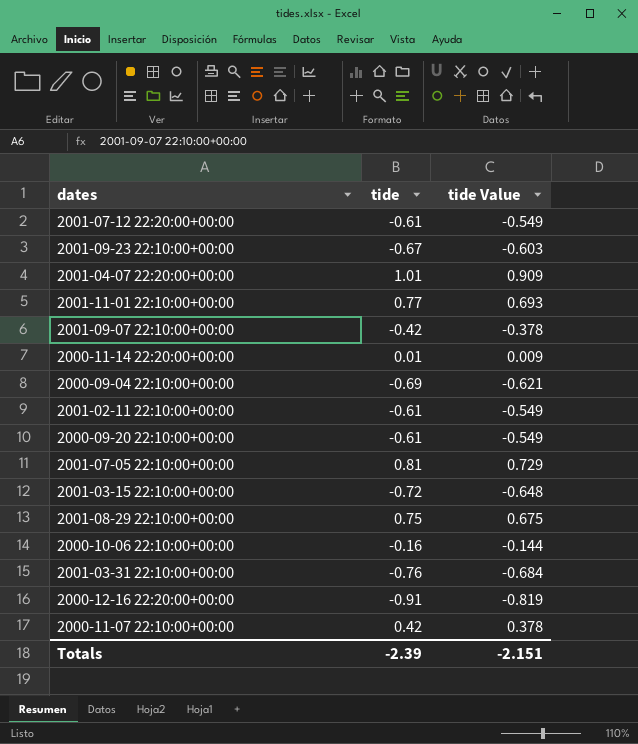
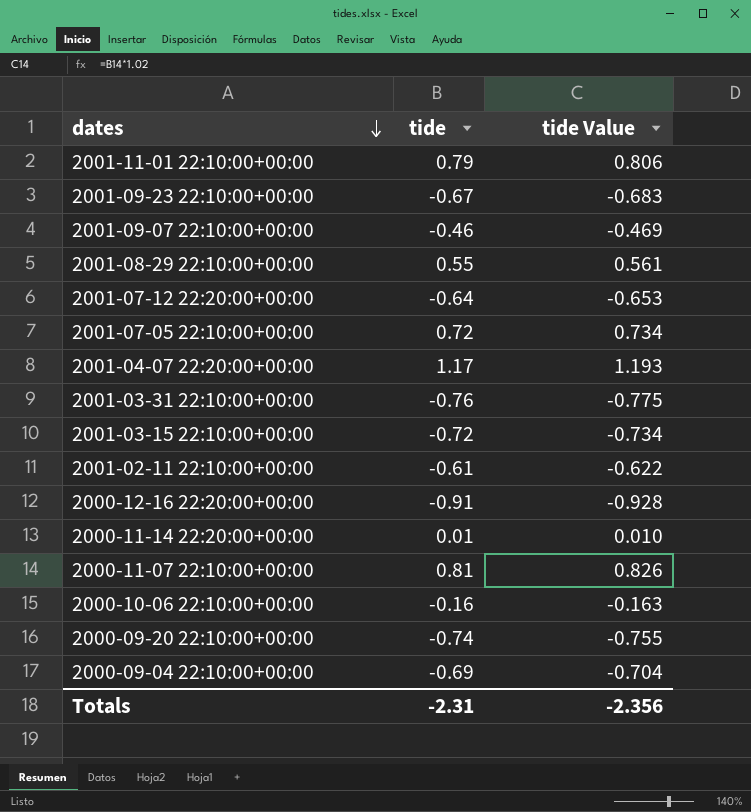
row order: none -> dates descending
column tide Value | formula: [tide] * 0.9 -> [tide] * 1.02
2001-11-01 22:10:00+00:00 | tide: 0.77 -> 0.79
2001-09-07 22:10:00+00:00 | tide: -0.42 -> -0.46
2001-08-29 22:10:00+00:00 | tide: 0.75 -> 0.55
2001-07-12 22:20:00+00:00 | tide: -0.61 -> -0.64
2001-07-05 22:10:00+00:00 | tide: 0.81 -> 0.72
2001-04-07 22:20:00+00:00 | tide: 1.01 -> 1.17
2000-11-07 22:10:00+00:00 | tide: 0.42 -> 0.81
2000-09-20 22:10:00+00:00 | tide: -0.61 -> -0.74
Totals | tide: -2.39 -> -2.31
Totals | tide Value: -2.151 -> -2.356

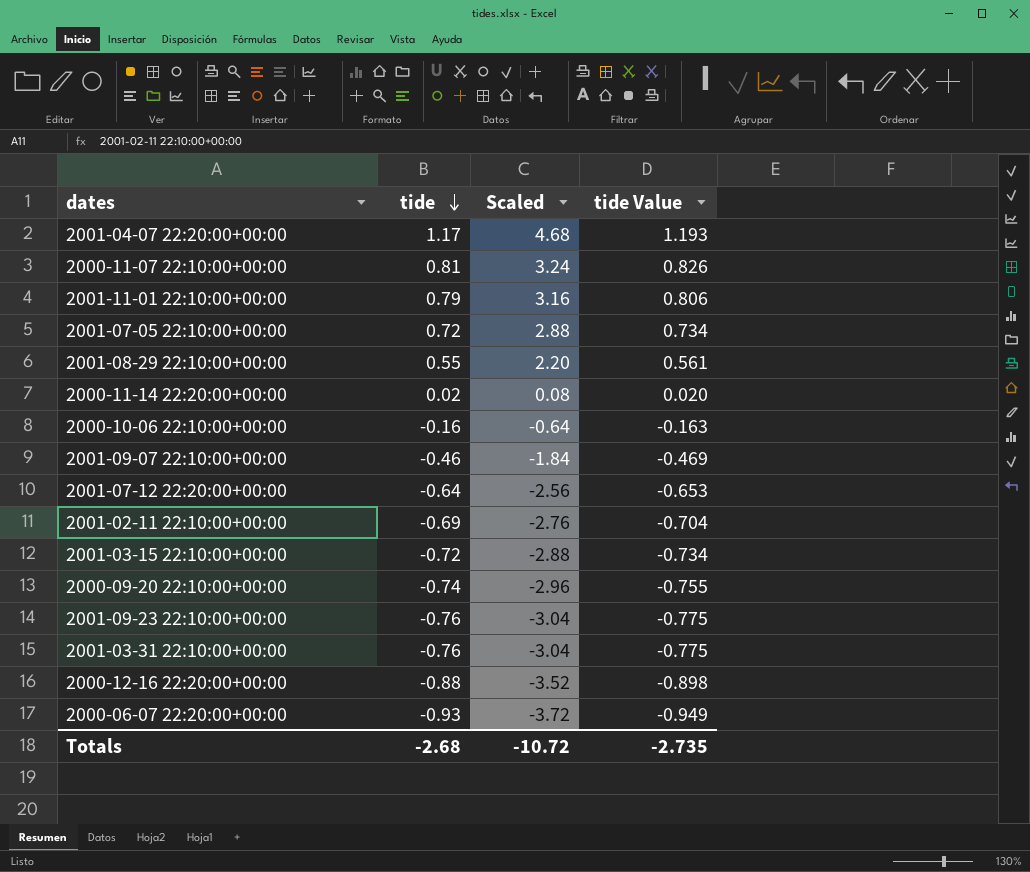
row order: dates descending -> tide descending
column Scaled | formula: none -> [tide] * 4
row 2000-09-04 22:10:00+00:00: -0.69 | -0.704 -> none
2000-11-14 22:20:00+00:00 | tide: 0.01 -> 0.02
2000-11-14 22:20:00+00:00 | tide Value: 0.010 -> 0.020
2001-02-11 22:10:00+00:00 | tide: -0.61 -> -0.69
2001-02-11 22:10:00+00:00 | tide Value: -0.622 -> -0.704
2001-09-23 22:10:00+00:00 | tide: -0.67 -> -0.76
2001-09-23 22:10:00+00:00 | tide Value: -0.683 -> -0.775
2000-12-16 22:20:00+00:00 | tide: -0.91 -> -0.88
2000-12-16 22:20:00+00:00 | tide Value: -0.928 -> -0.898
row 2000-06-07 22:20:00+00:00: none -> -0.93 | -3.72 | -0.949
Totals | tide: -2.31 -> -2.68
Totals | tide Value: -2.356 -> -2.735

